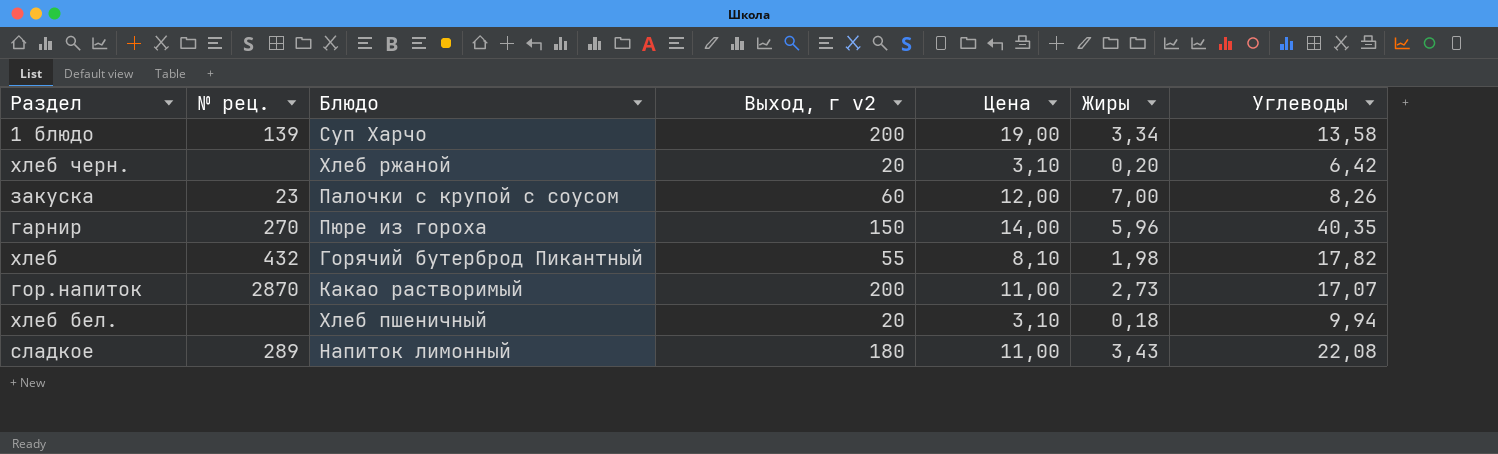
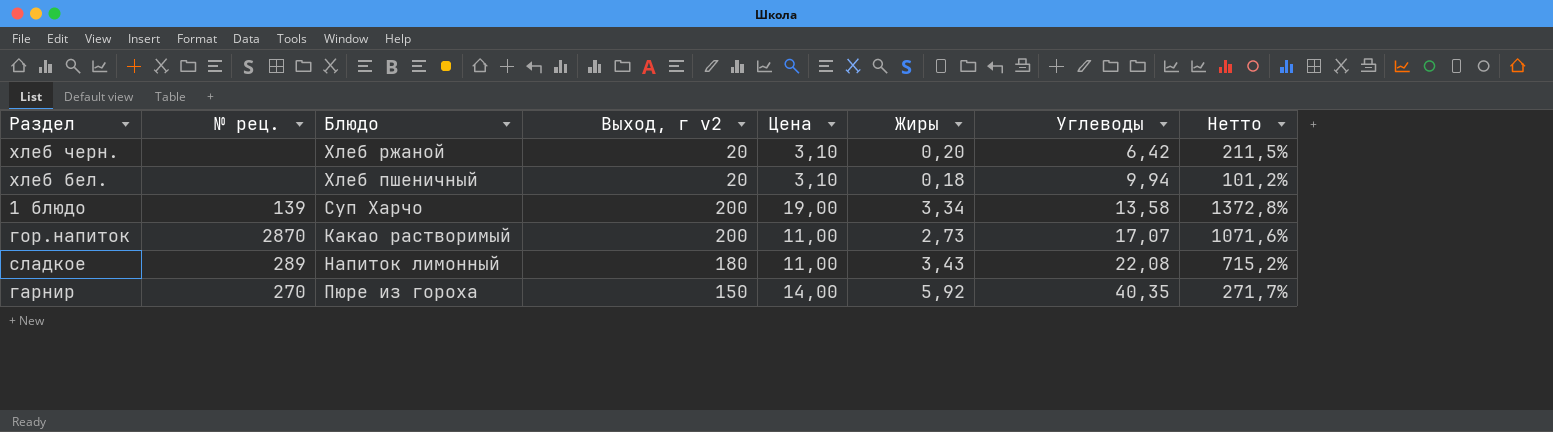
row order: none -> Углеводы ascending
column Нетто | formula: none -> ([Выход, г v2] - [Углеводы]) / [Углеводы]
row закуска: 23 | Палочки с крупой с соусом | 60 | 12,00 | 7,00 | 8,26 -> none
row хлеб: 432 | Горячий бутерброд Пикантный | 55 | 8,10 | 1,98 | 17,82 -> none
гарнир | Жиры: 5,96 -> 5,92

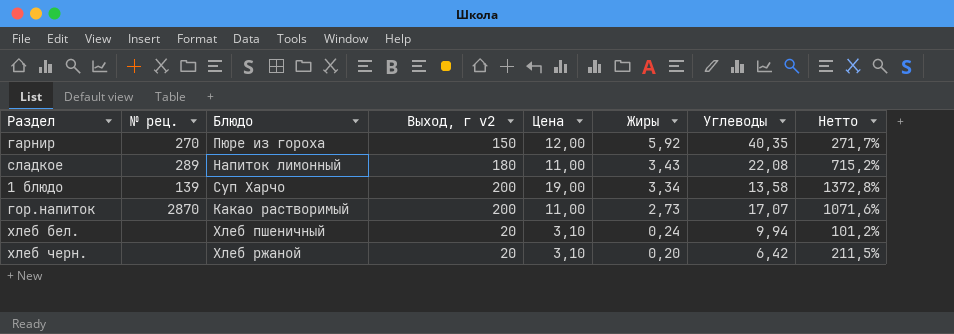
row order: Углеводы ascending -> Жиры descending
гарнир | Цена: 14,00 -> 12,00
хлеб бел. | Жиры: 0,18 -> 0,24

